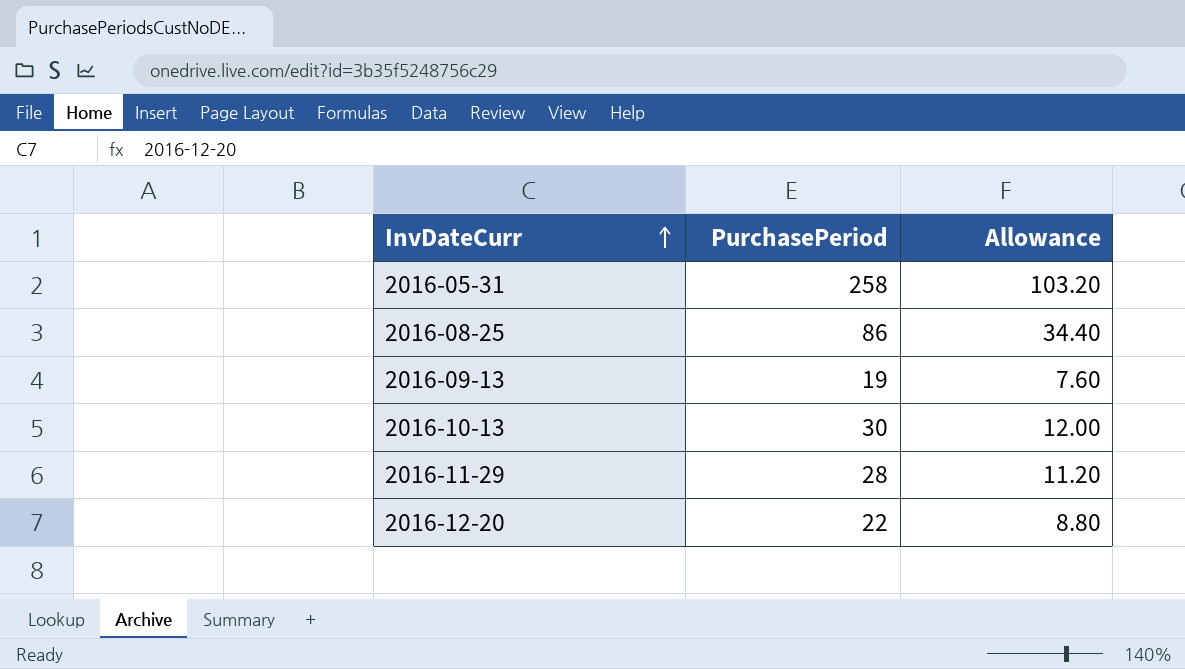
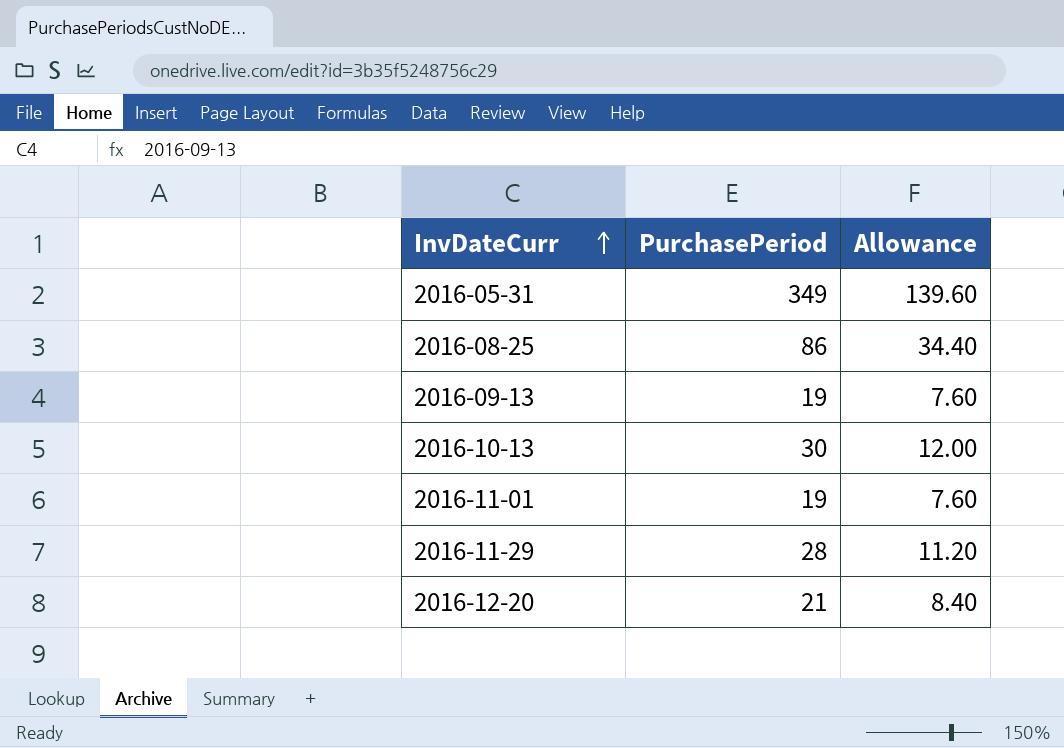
2016-05-31 | PurchasePeriod: 258 -> 349
2016-05-31 | Allowance: 103.20 -> 139.60
row 2016-11-01: none -> 19 | 7.60
2016-12-20 | PurchasePeriod: 22 -> 21
2016-12-20 | Allowance: 8.80 -> 8.40

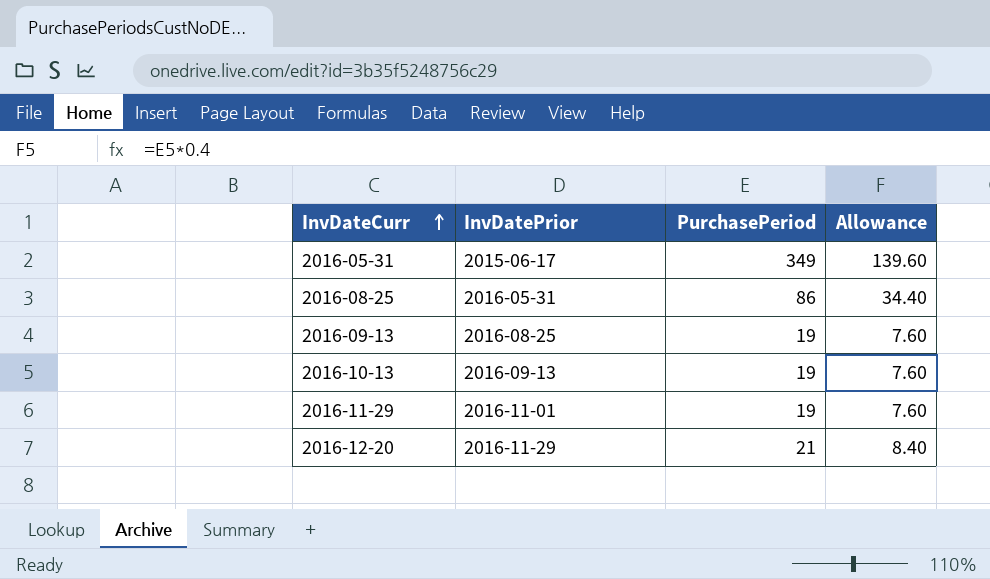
column InvDatePrior | position: none -> 2
row 2016-11-01: 19 | 7.60 -> none
2016-10-13 | PurchasePeriod: 30 -> 19
2016-10-13 | Allowance: 12.00 -> 7.60
2016-11-29 | PurchasePeriod: 28 -> 19
2016-11-29 | Allowance: 11.20 -> 7.60

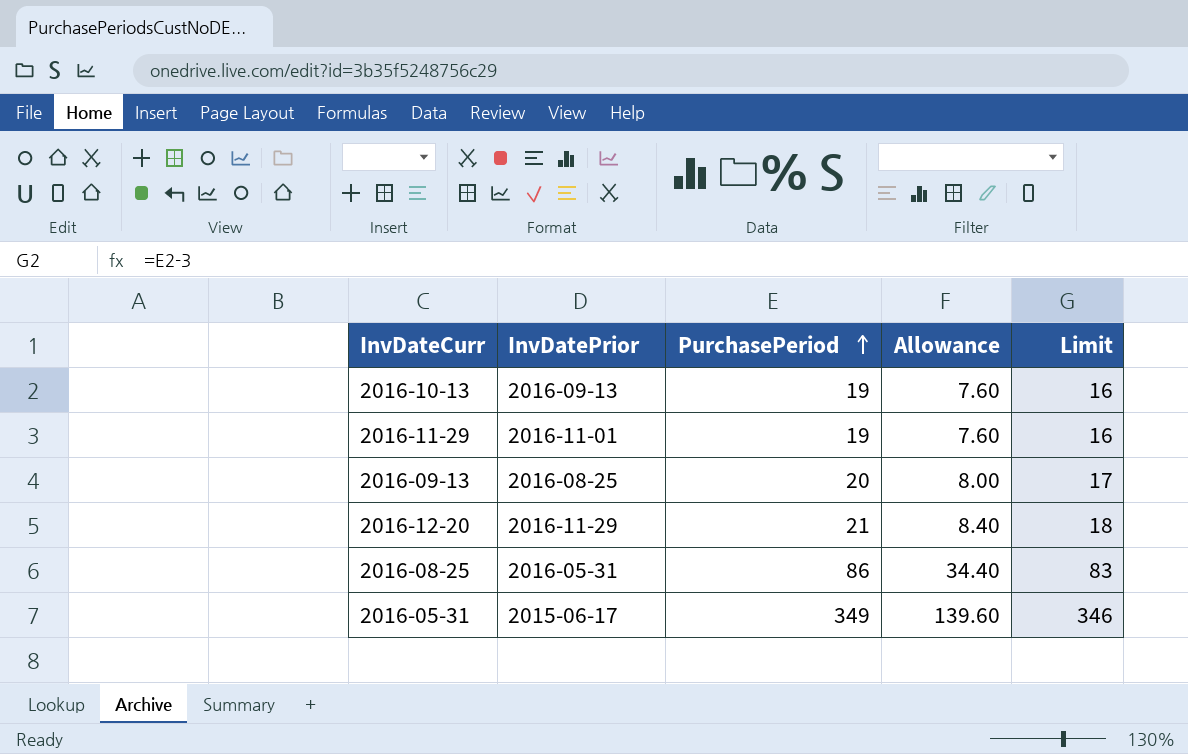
row order: InvDateCurr ascending -> PurchasePeriod ascending
column Limit | formula: none -> [PurchasePeriod] - 3
2016-09-13 | PurchasePeriod: 19 -> 20
2016-09-13 | Allowance: 7.60 -> 8.00

